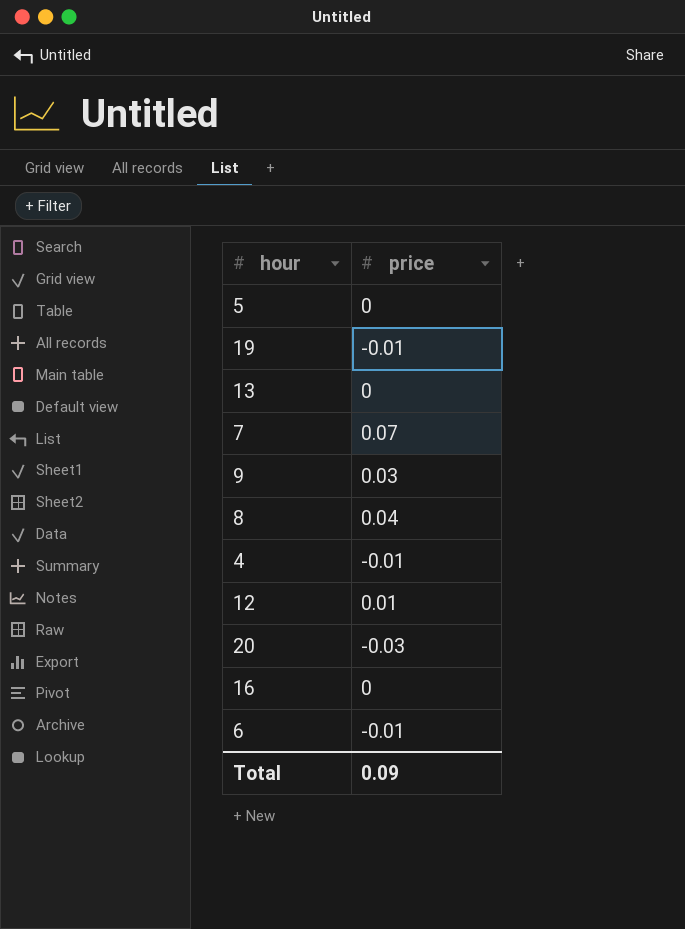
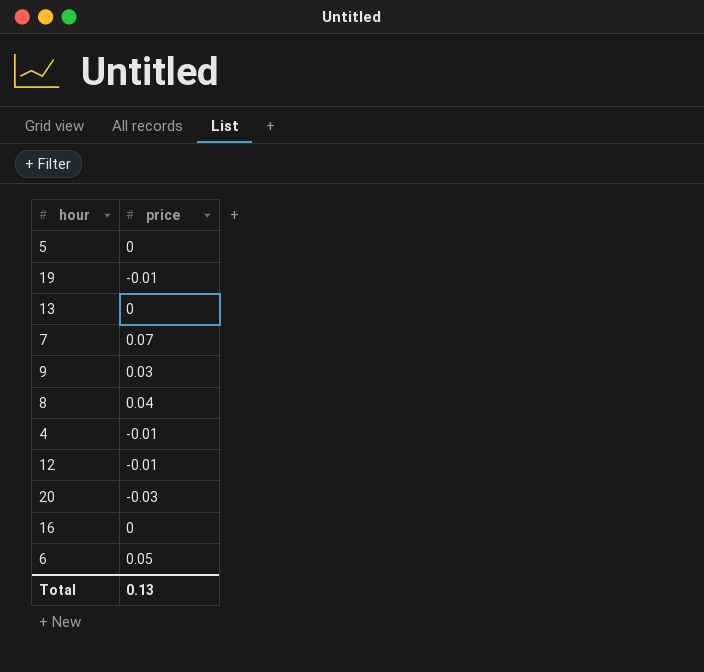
12 | price: 0.01 -> -0.01
6 | price: -0.01 -> 0.05
Total | price: 0.09 -> 0.13

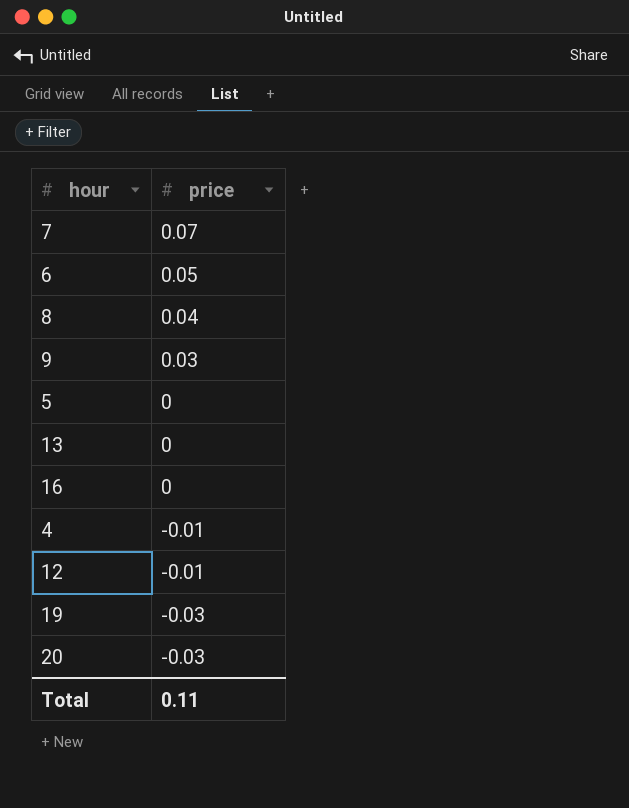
row order: none -> price descending
19 | price: -0.01 -> -0.03
Total | price: 0.13 -> 0.11

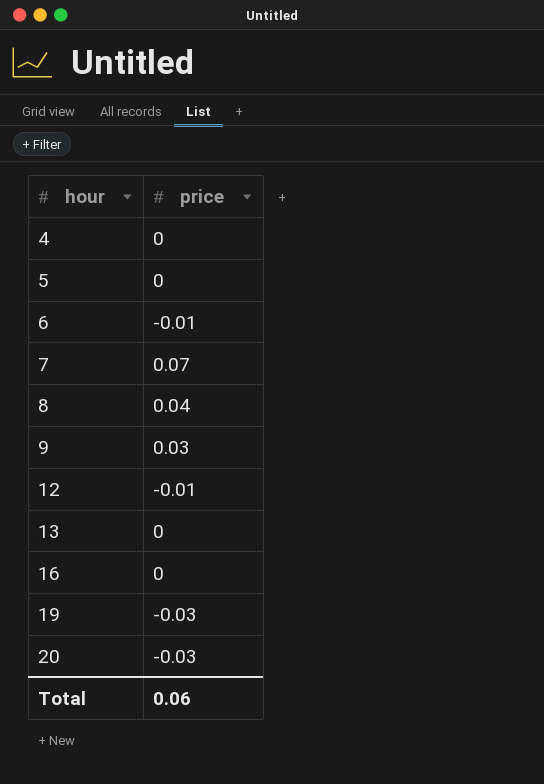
row order: price descending -> hour ascending
4 | price: -0.01 -> 0
6 | price: 0.05 -> -0.01
Total | price: 0.11 -> 0.06

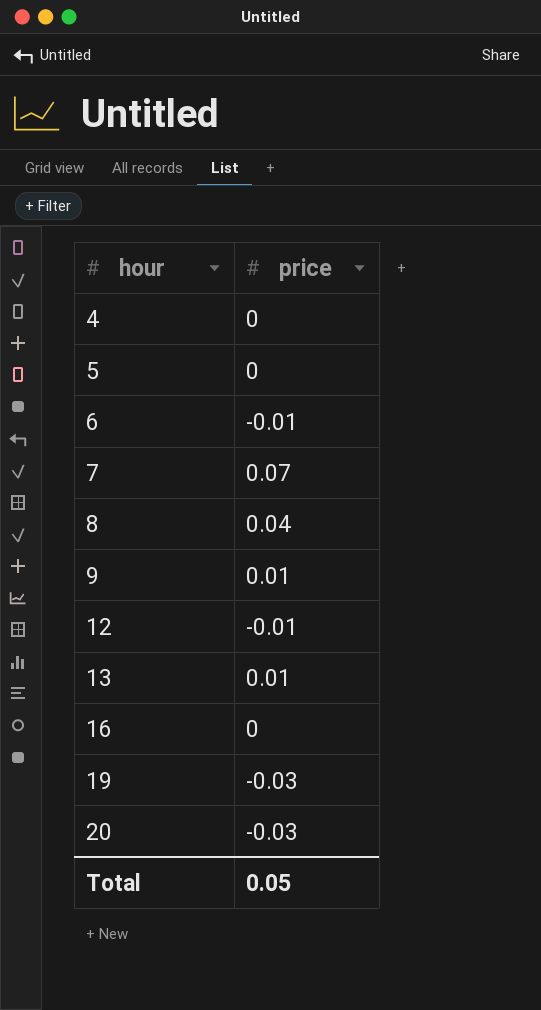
9 | price: 0.03 -> 0.01
13 | price: 0 -> 0.01
Total | price: 0.06 -> 0.05

